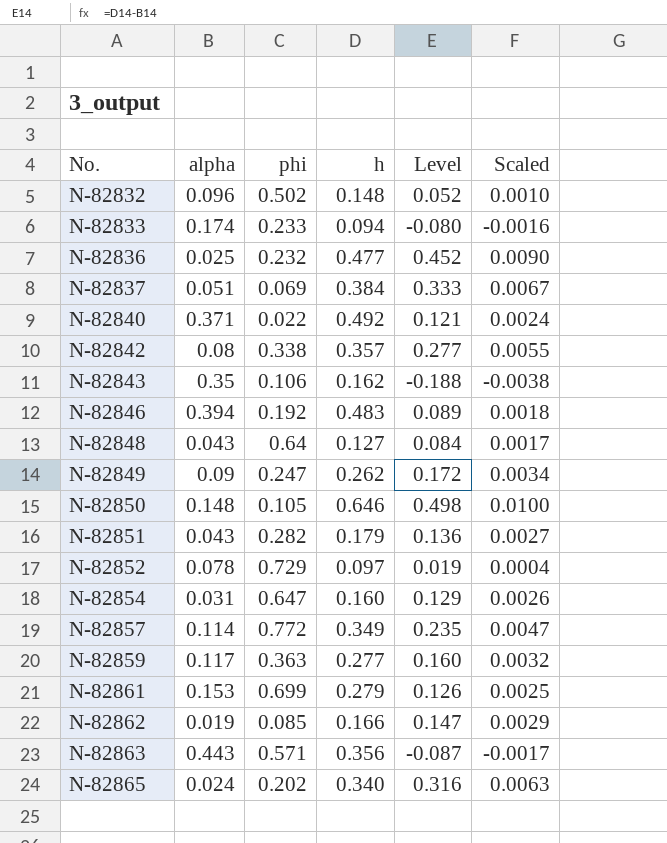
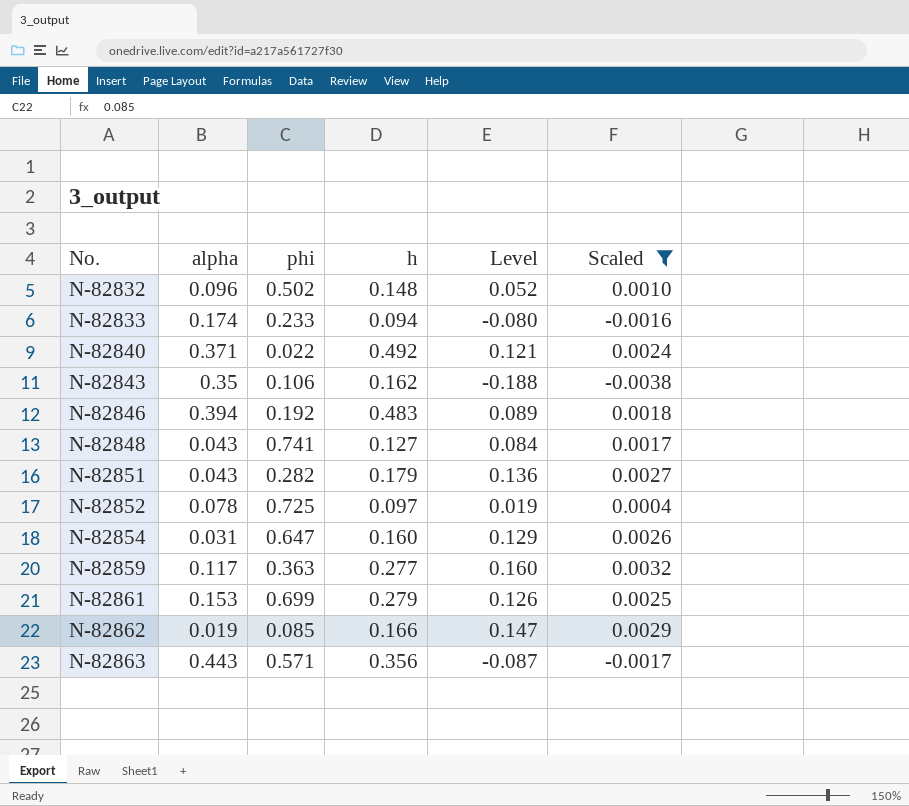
filter: none -> Scaled <= 0.0032
N-82848 | phi: 0.64 -> 0.741
N-82852 | phi: 0.729 -> 0.725

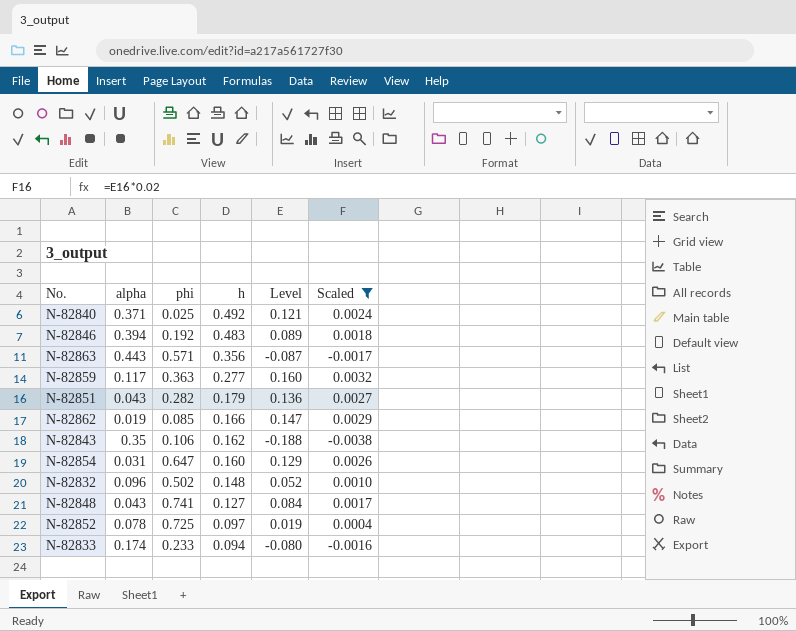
row order: No. ascending -> h descending
row N-82861: 0.153 | 0.699 | 0.279 | 0.126 | 0.0025 -> none
N-82840 | phi: 0.022 -> 0.025

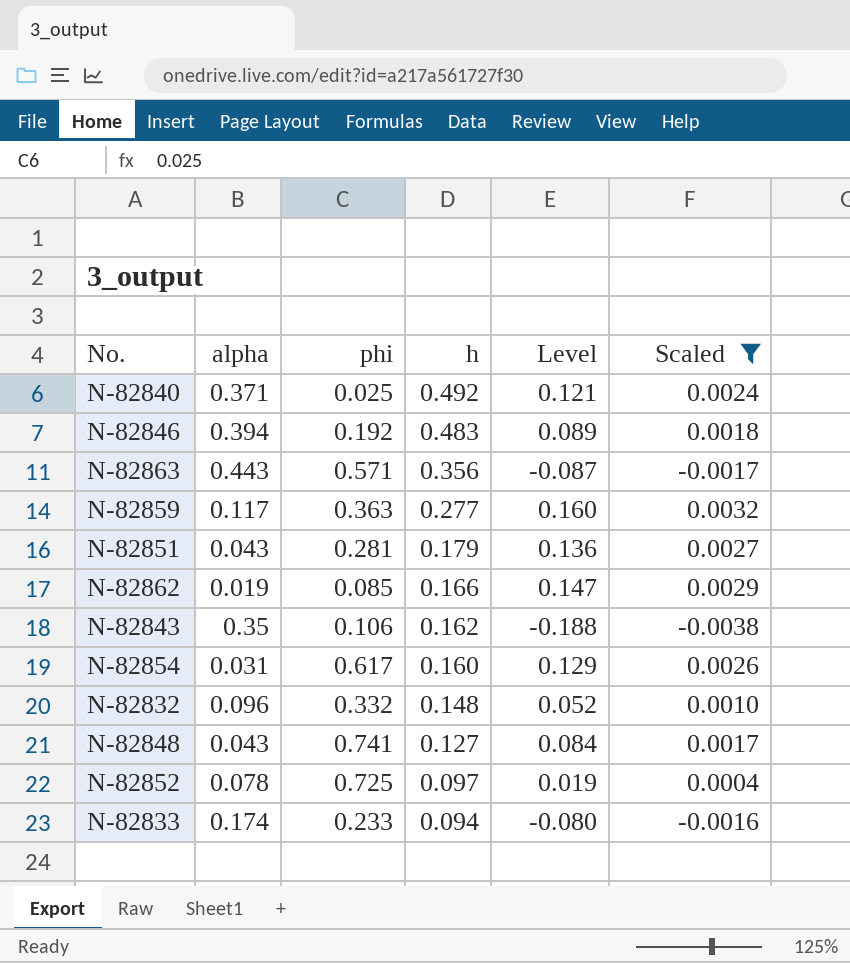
N-82851 | phi: 0.282 -> 0.281
N-82854 | phi: 0.647 -> 0.617
N-82832 | phi: 0.502 -> 0.332

